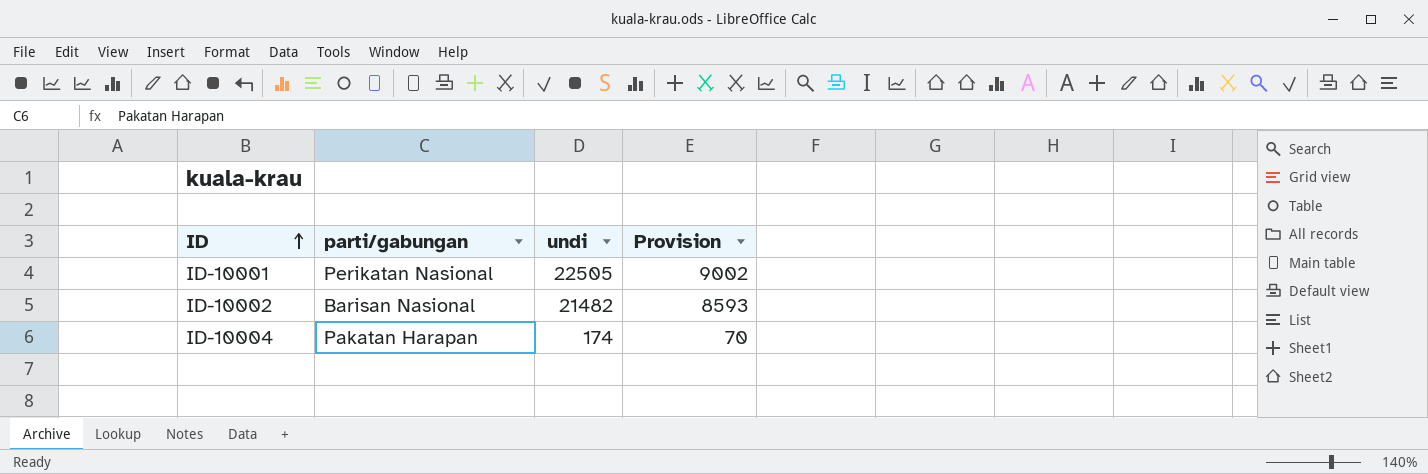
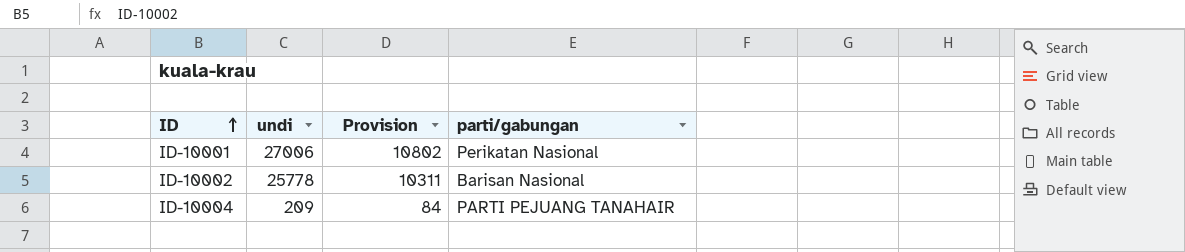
column parti/gabungan | position: 2 -> 4
ID-10001 | undi: 22505 -> 27006
ID-10001 | Provision: 9002 -> 10802
ID-10002 | undi: 21482 -> 25778
ID-10002 | Provision: 8593 -> 10311
ID-10004 | undi: 174 -> 209
ID-10004 | Provision: 70 -> 84
ID-10004 | parti/gabungan: Pakatan Harapan -> PARTI PEJUANG TANAHAIR

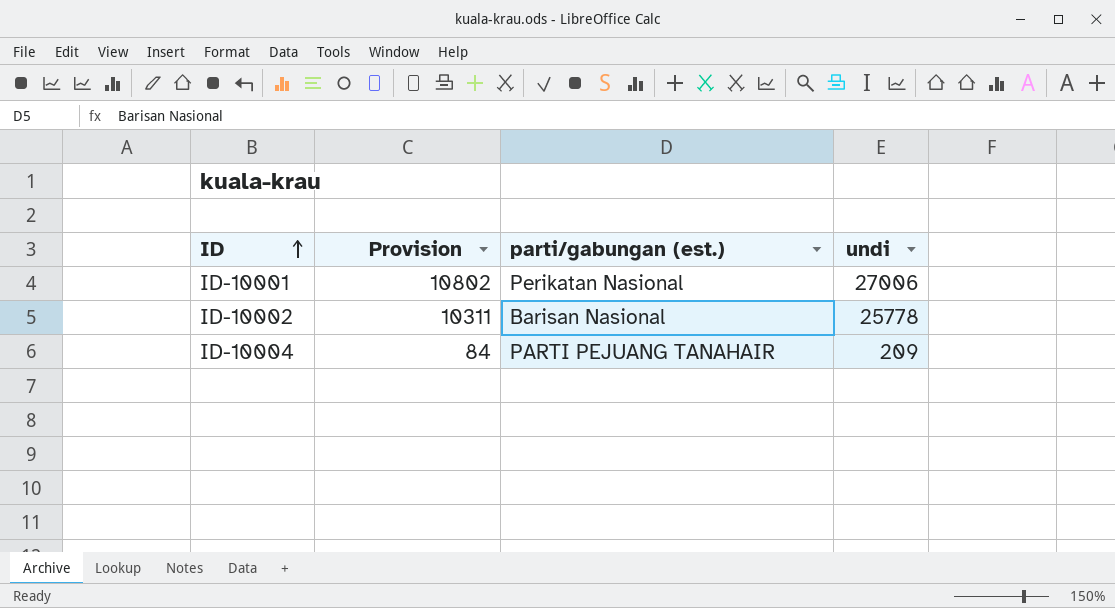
column name: parti/gabungan -> parti/gabungan (est.)
column undi | position: 2 -> 4

